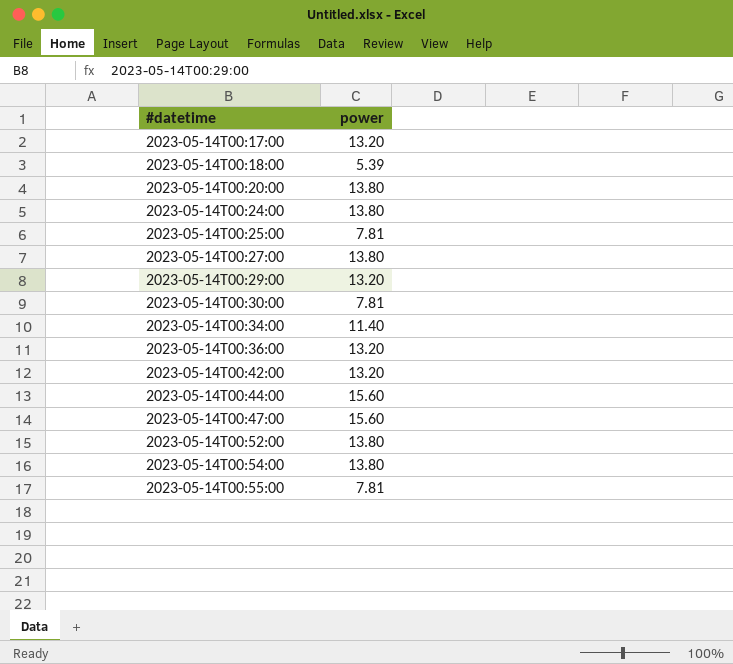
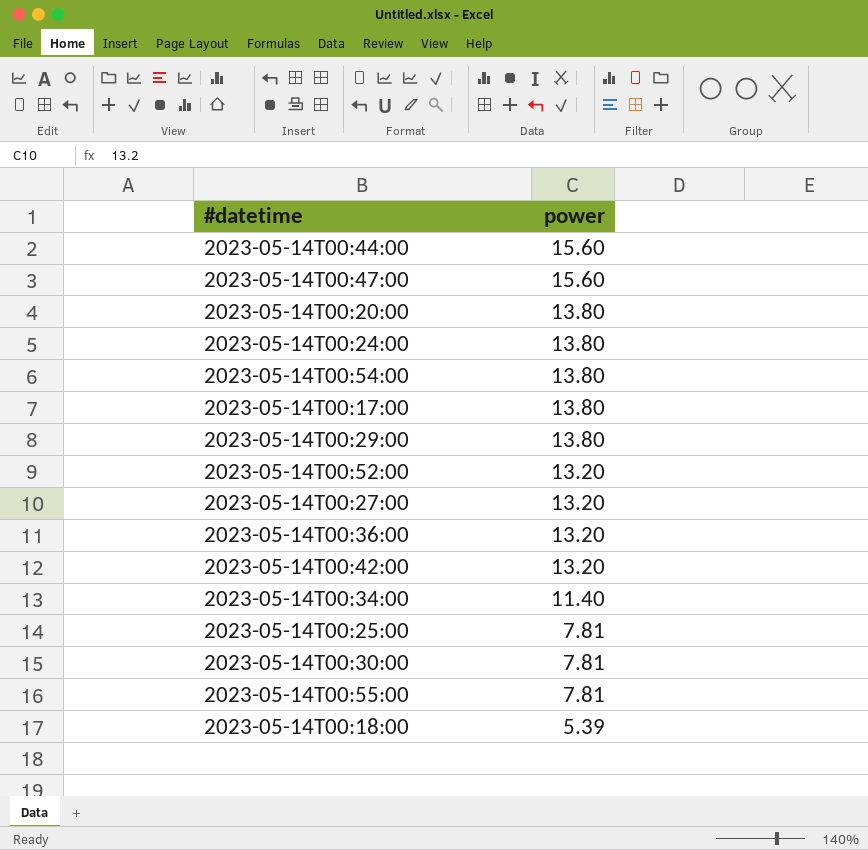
row order: #datetime ascending -> power descending
2023-05-14T00:17:00 | power: 13.20 -> 13.80
2023-05-14T00:29:00 | power: 13.20 -> 13.80
2023-05-14T00:52:00 | power: 13.80 -> 13.20
2023-05-14T00:27:00 | power: 13.80 -> 13.20

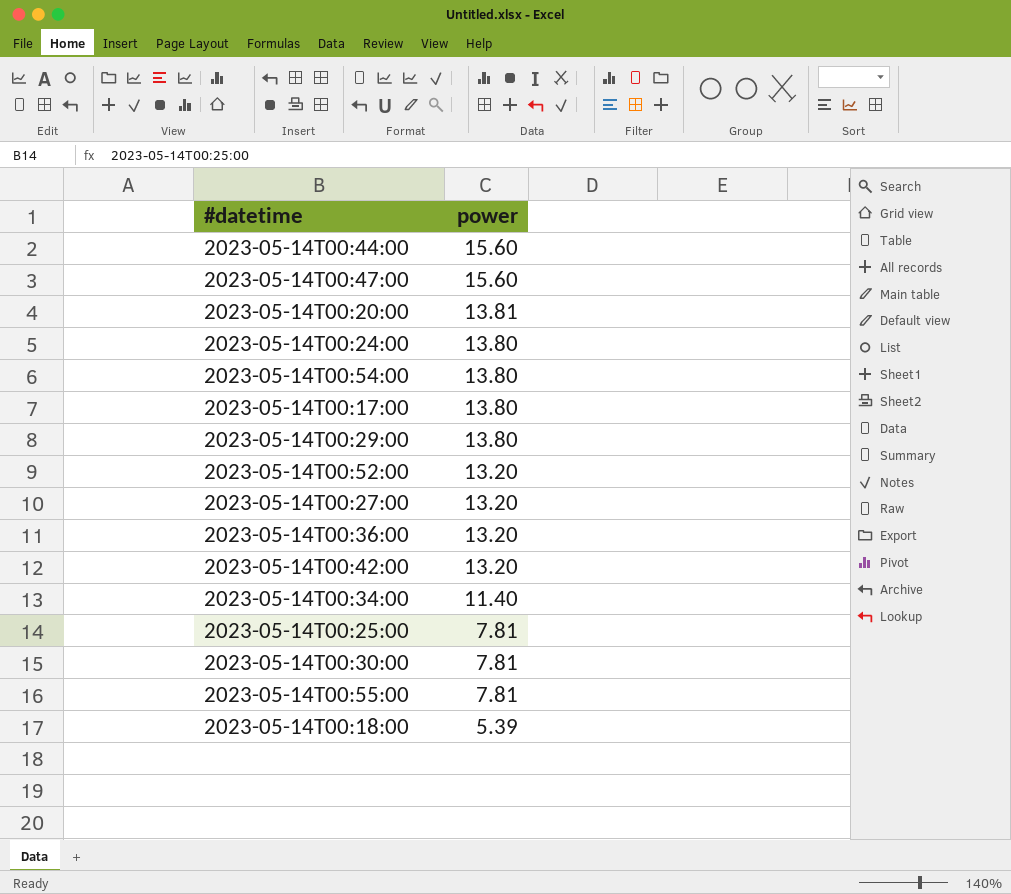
2023-05-14T00:20:00 | power: 13.80 -> 13.81

